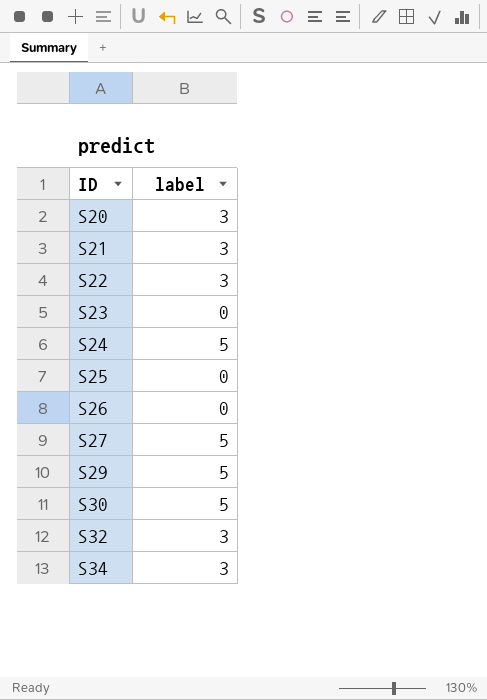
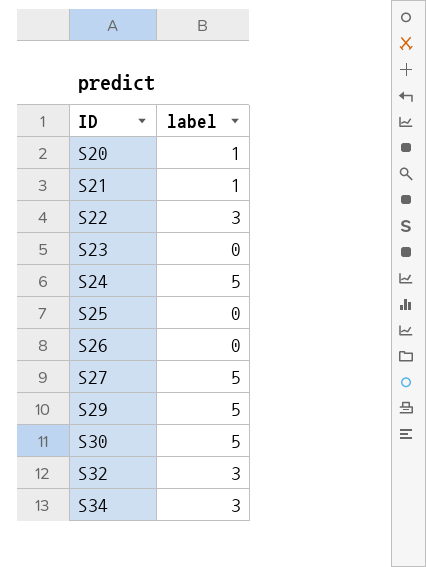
S20 | label: 3 -> 1
S21 | label: 3 -> 1

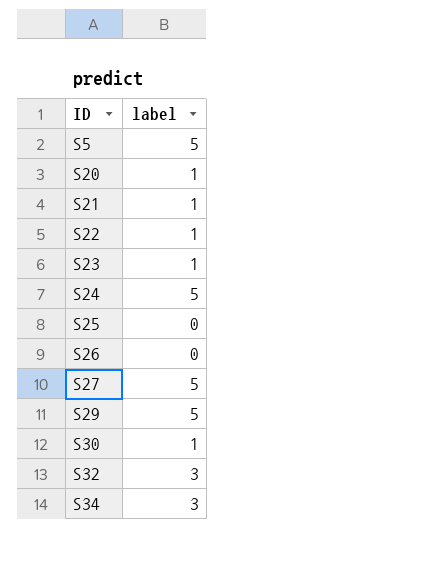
row S5: none -> 5
S22 | label: 3 -> 1
S23 | label: 0 -> 1
S30 | label: 5 -> 1

